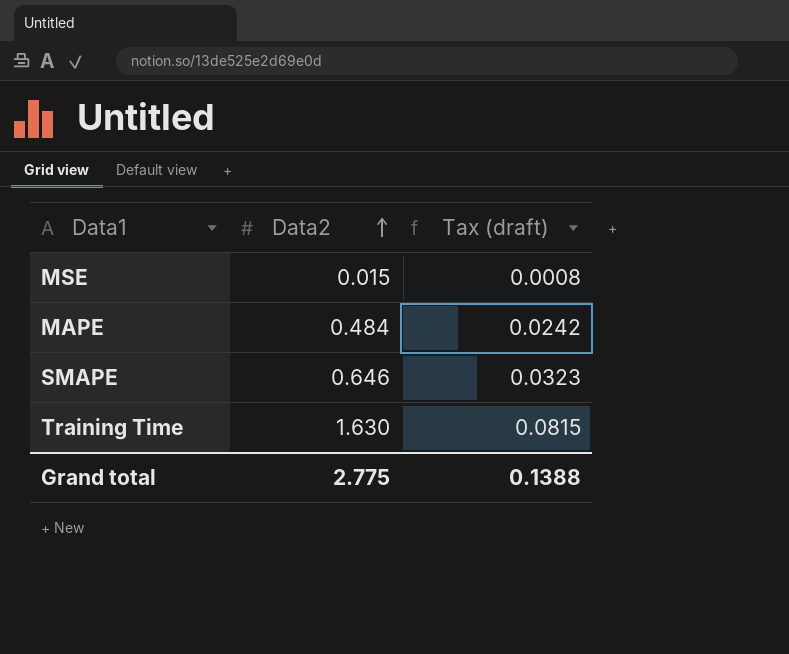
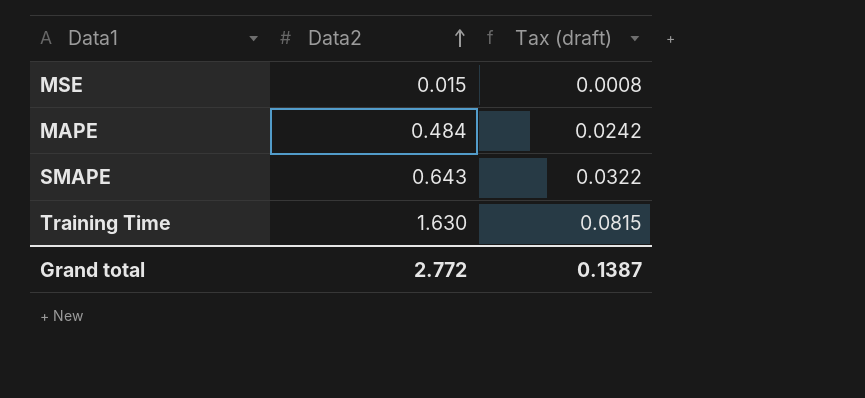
SMAPE | Data2: 0.646 -> 0.643
SMAPE | Tax (draft): 0.0323 -> 0.0322
Grand total | Data2: 2.775 -> 2.772
Grand total | Tax (draft): 0.1388 -> 0.1387

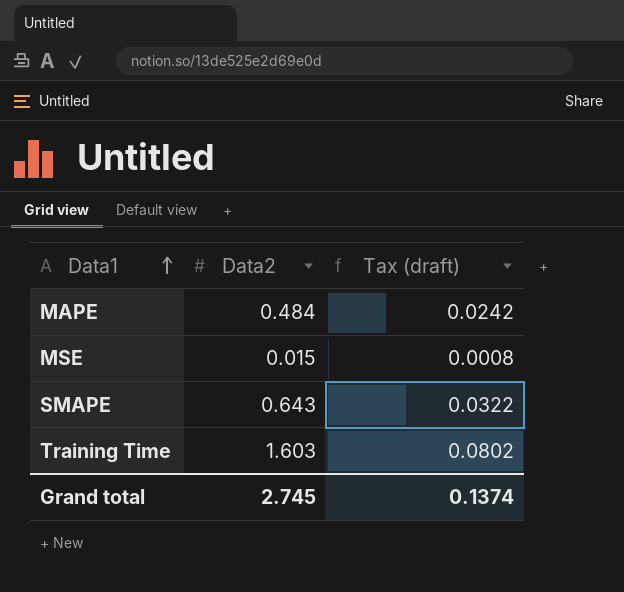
row order: Data2 ascending -> Data1 ascending
Training Time | Data2: 1.630 -> 1.603
Training Time | Tax (draft): 0.0815 -> 0.0802
Grand total | Data2: 2.772 -> 2.745
Grand total | Tax (draft): 0.1387 -> 0.1374

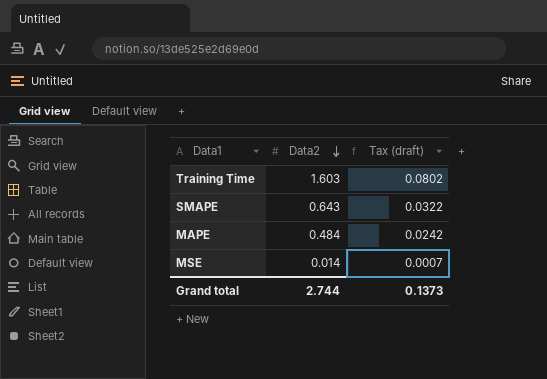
row order: Data1 ascending -> Data2 descending
MSE | Data2: 0.015 -> 0.014
MSE | Tax (draft): 0.0008 -> 0.0007
Grand total | Data2: 2.745 -> 2.744
Grand total | Tax (draft): 0.1374 -> 0.1373

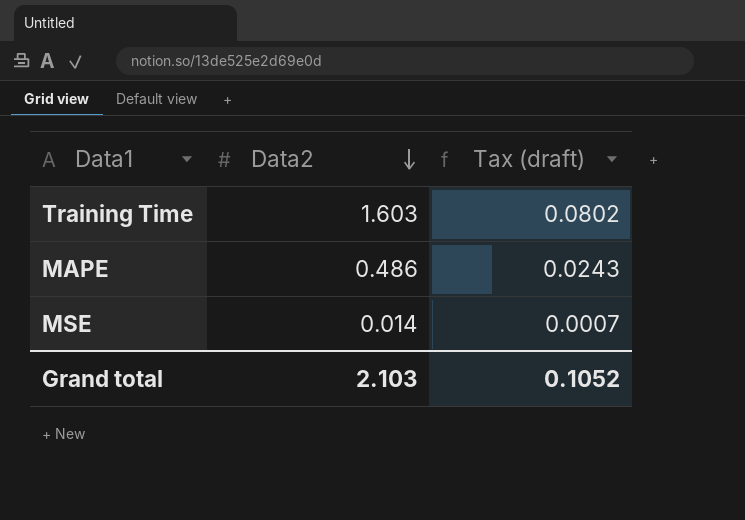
row SMAPE: 0.643 | 0.0322 -> none
MAPE | Data2: 0.484 -> 0.486
MAPE | Tax (draft): 0.0242 -> 0.0243
Grand total | Data2: 2.744 -> 2.103
Grand total | Tax (draft): 0.1373 -> 0.1052

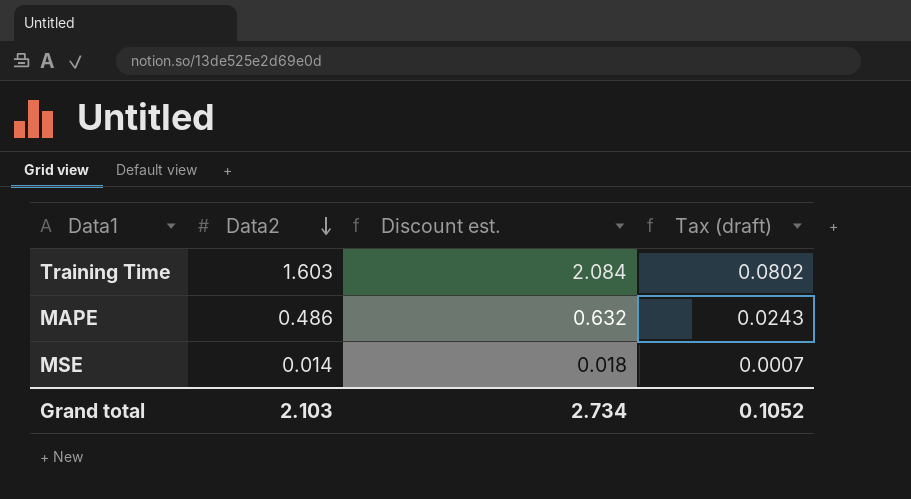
column Discount est. | formula: none -> [Data2] * 1.3

